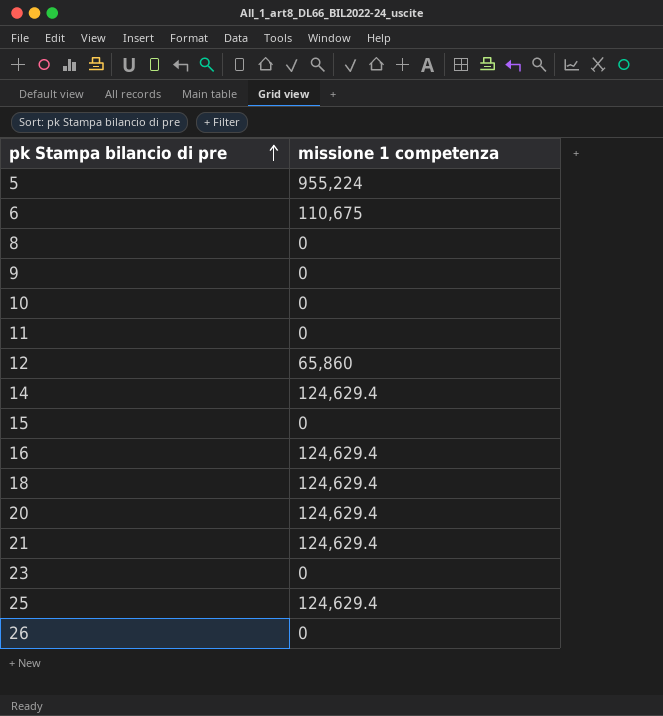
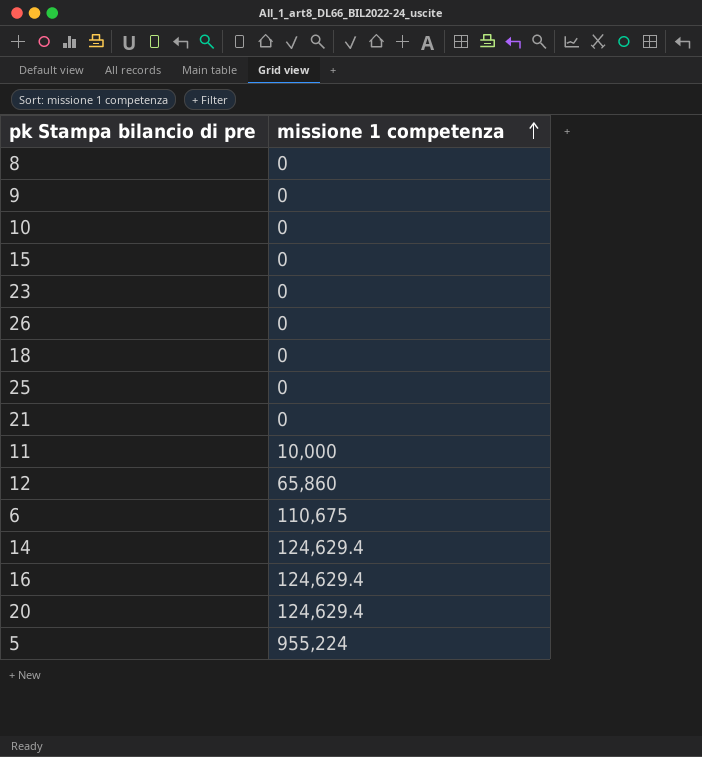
row order: pk Stampa bilancio di pre ascending -> missione 1 competenza ascending
18 | missione 1 competenza: 124,629.4 -> 0
25 | missione 1 competenza: 124,629.4 -> 0
21 | missione 1 competenza: 124,629.4 -> 0
11 | missione 1 competenza: 0 -> 10,000

